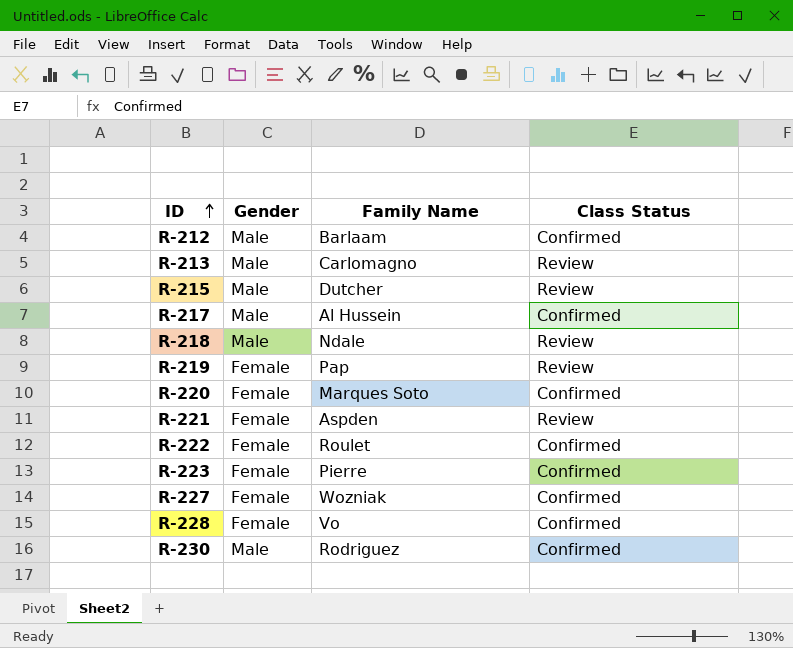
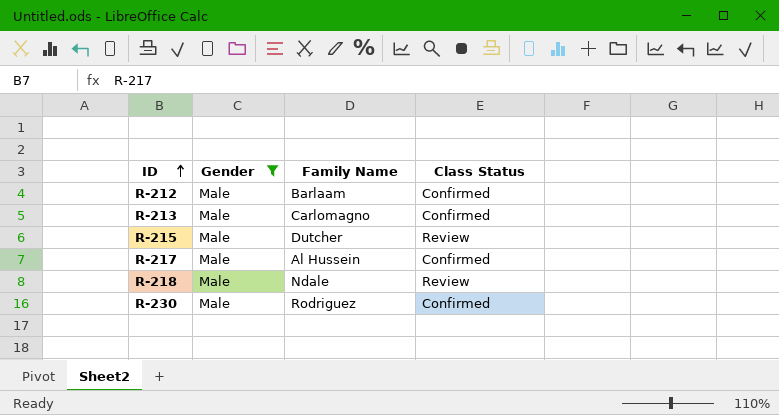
filter: none -> Gender = Male
R-213 | Class Status: Review -> Confirmed

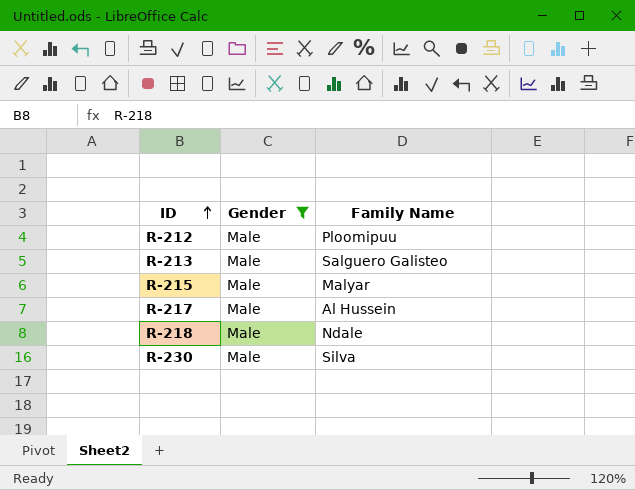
column Class Status | position: 4 -> none
R-212 | Family Name: Barlaam -> Ploomipuu
R-213 | Family Name: Carlomagno -> Salguero Galisteo
R-215 | Family Name: Dutcher -> Malyar
R-230 | Family Name: Rodriguez -> Silva

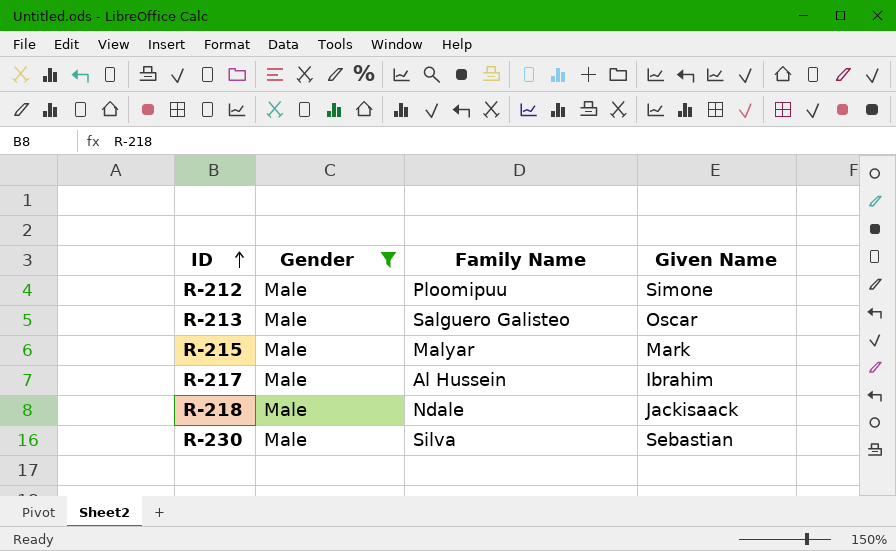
column Given Name | position: none -> 4

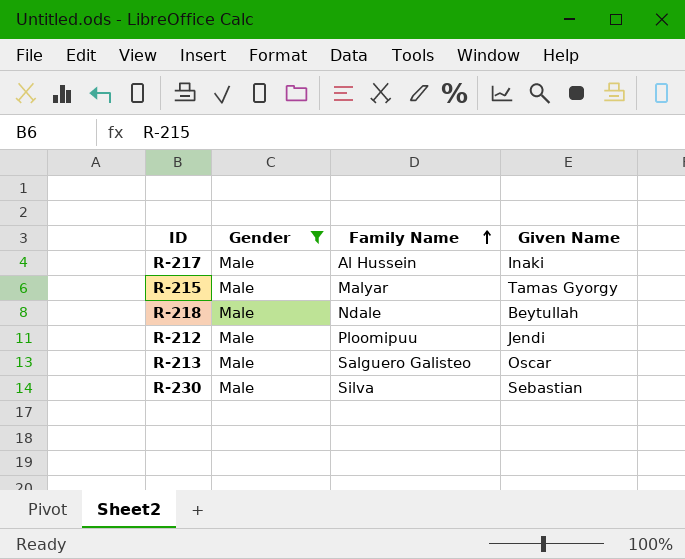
row order: ID ascending -> Family Name ascending
R-217 | Given Name: Ibrahim -> Inaki
R-215 | Given Name: Mark -> Tamas Gyorgy
R-218 | Given Name: Jackisaack -> Beytullah
R-212 | Given Name: Simone -> Jendi

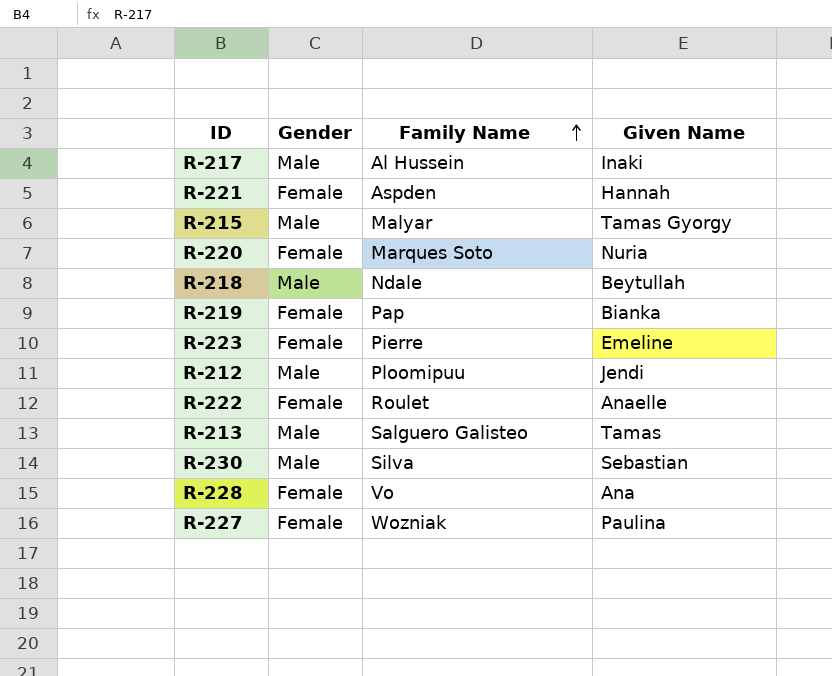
filter: Gender = Male -> none
R-213 | Given Name: Oscar -> Tamas

